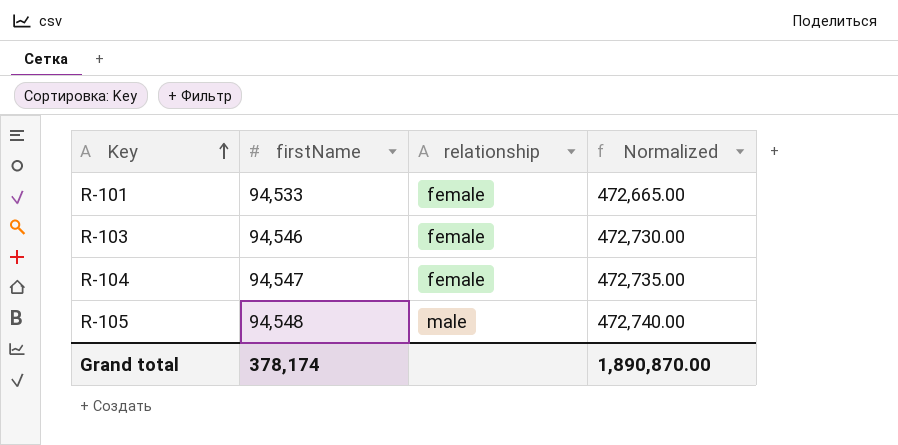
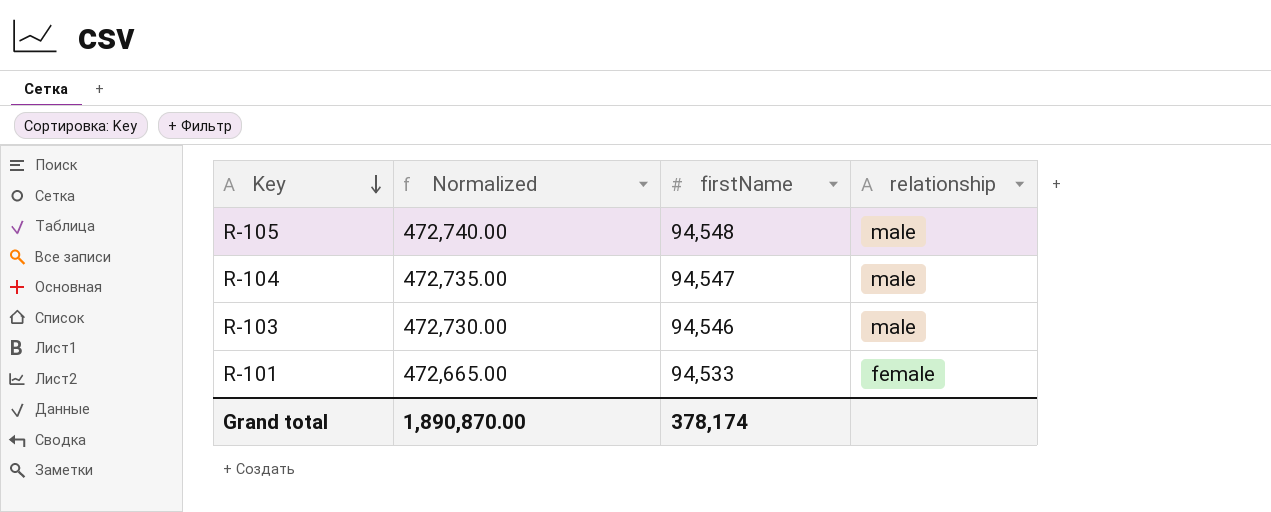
row order: Key ascending -> Key descending
column Normalized | position: 4 -> 2
R-104 | relationship: female -> male
R-103 | relationship: female -> male

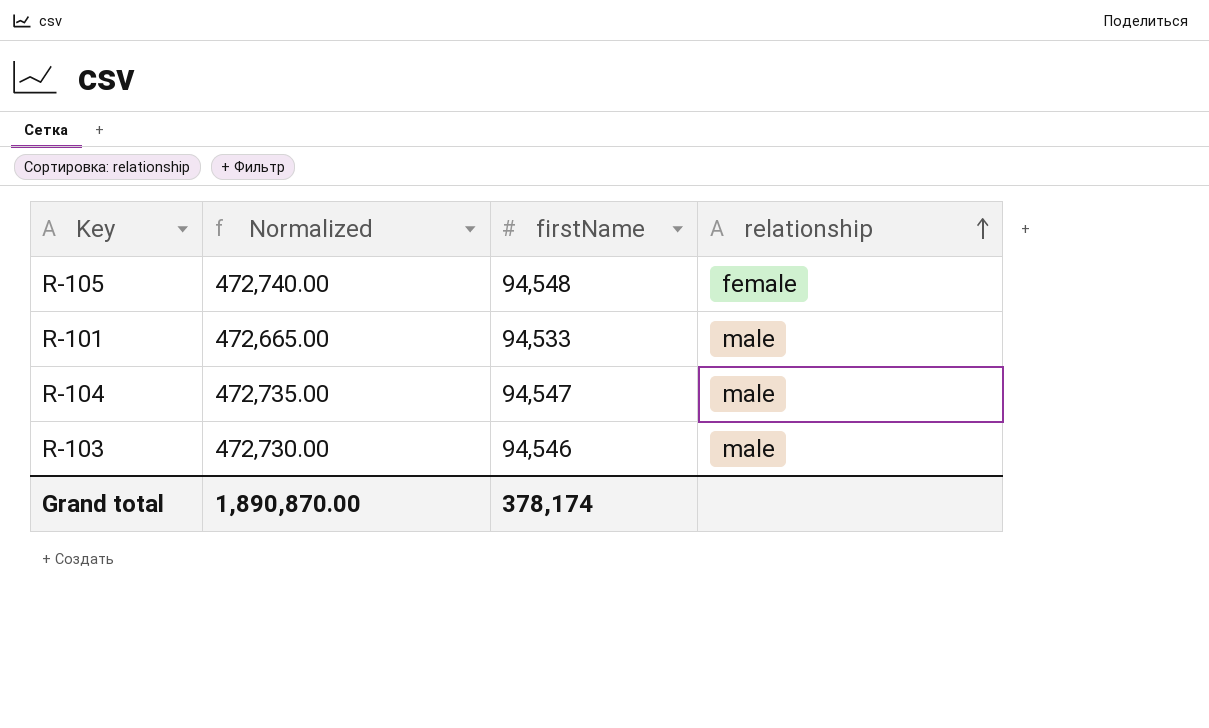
row order: Key descending -> relationship ascending
R-105 | relationship: male -> female
R-101 | relationship: female -> male

